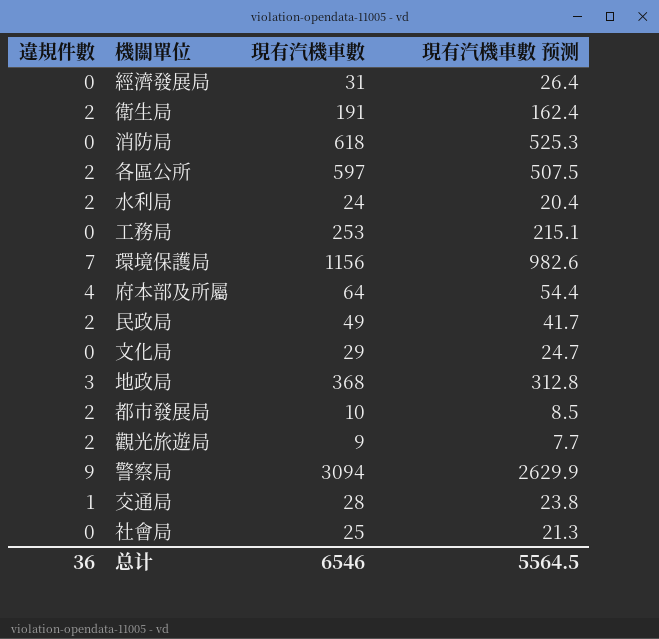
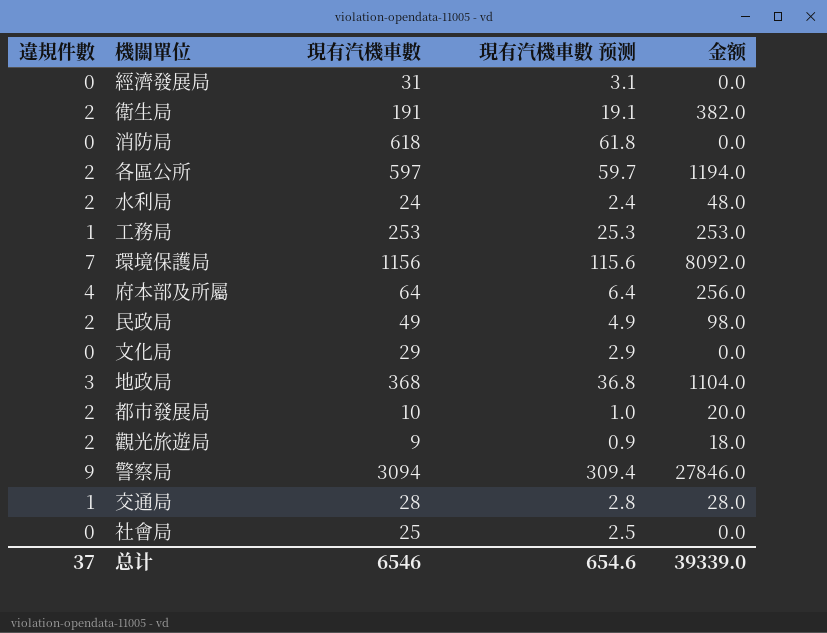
column 現有汽機車數 预测 | formula: [現有汽機車數] * 0.85 -> [現有汽機車數] * 0.1
column 金额 | formula: none -> [違規件數] * [現有汽機車數]
工務局 | 違規件數: 0 -> 1
总计 | 違規件數: 36 -> 37
总计 | 現有汽機車數 预测: 5564.5 -> 654.6

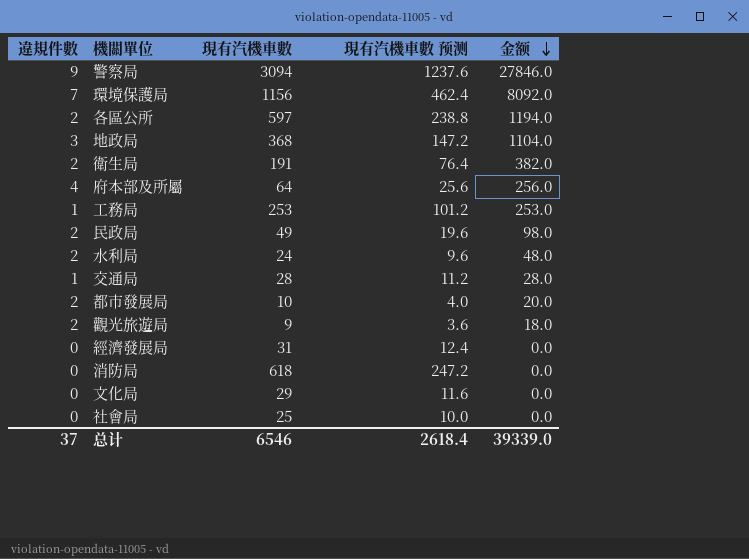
row order: none -> 金额 descending
column 現有汽機車數 预测 | formula: [現有汽機車數] * 0.1 -> [現有汽機車數] * 0.4
总计 | 現有汽機車數 预测: 654.6 -> 2618.4

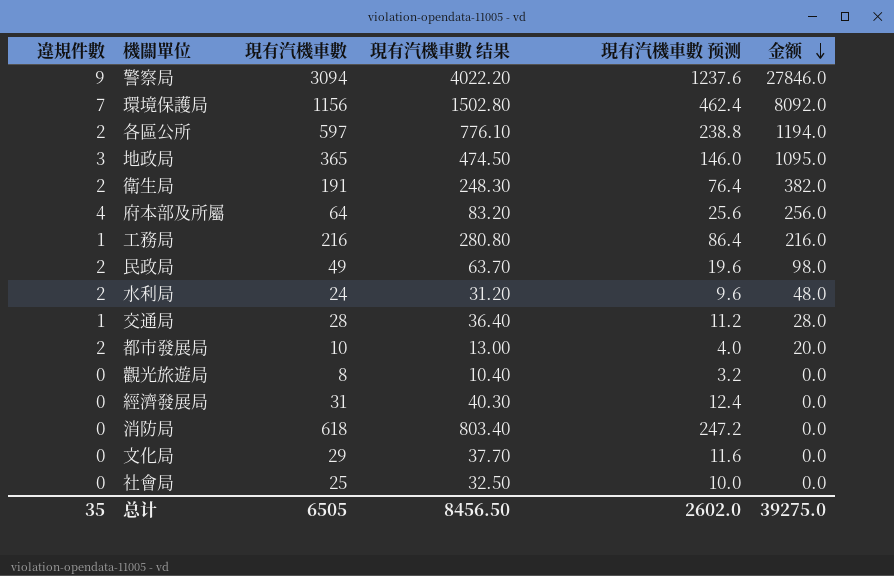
column 現有汽機車數 结果 | formula: none -> [現有汽機車數] * 1.3
地政局 | 現有汽機車數: 368 -> 365
地政局 | 現有汽機車數 预测: 147.2 -> 146.0
地政局 | 金额: 1104.0 -> 1095.0
工務局 | 現有汽機車數: 253 -> 216
工務局 | 現有汽機車數 预测: 101.2 -> 86.4
工務局 | 金额: 253.0 -> 216.0
觀光旅遊局 | 違規件數: 2 -> 0
觀光旅遊局 | 現有汽機車數: 9 -> 8
觀光旅遊局 | 現有汽機車數 预测: 3.6 -> 3.2
觀光旅遊局 | 金额: 18.0 -> 0.0
总计 | 違規件數: 37 -> 35
总计 | 現有汽機車數: 6546 -> 6505
总计 | 現有汽機車數 预测: 2618.4 -> 2602.0
总计 | 金额: 39339.0 -> 39275.0

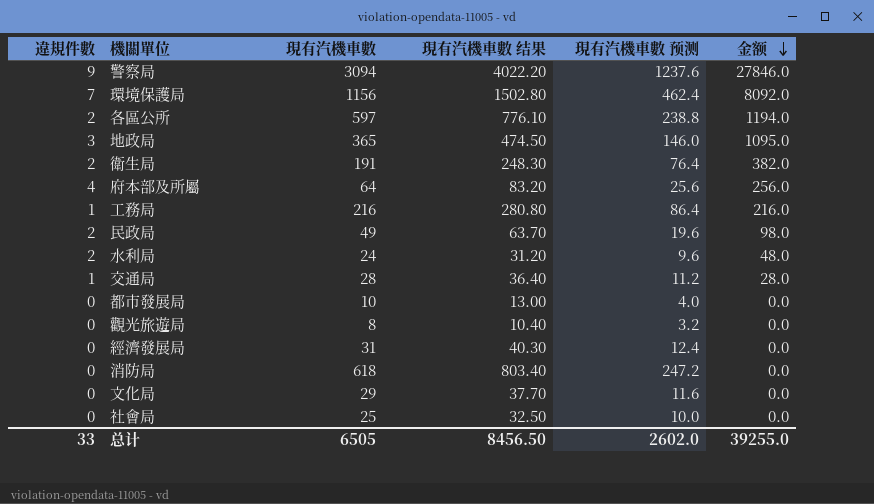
都市發展局 | 違規件數: 2 -> 0
都市發展局 | 金额: 20.0 -> 0.0
总计 | 違規件數: 35 -> 33
总计 | 金额: 39275.0 -> 39255.0

